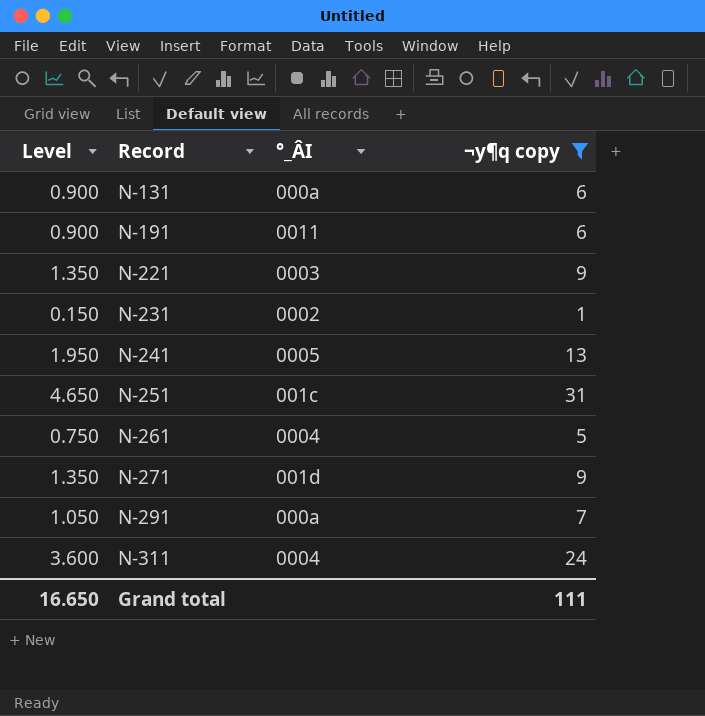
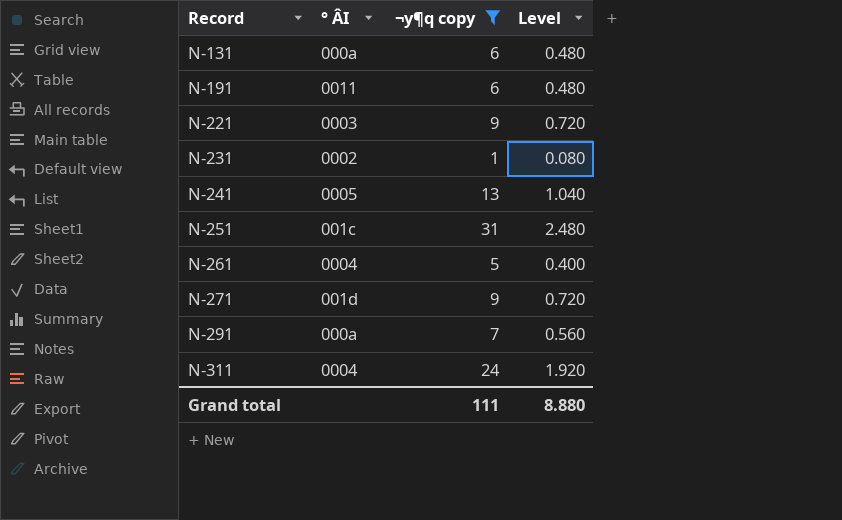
column name: °_ÂI -> ° ÂI
column Level | formula: [¬y¶q copy] * 0.15 -> [¬y¶q copy] * 0.08
column Level | position: 1 -> 4
Grand total | Level: 16.650 -> 8.880

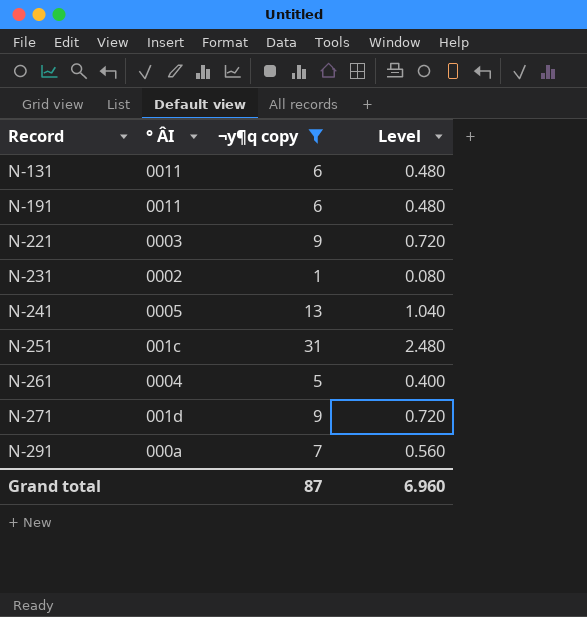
row N-311: 0004 | 24 | 1.920 -> none
N-131 | ° ÂI: 000a -> 0011
Grand total | ¬y¶q copy: 111 -> 87
Grand total | Level: 8.880 -> 6.960

